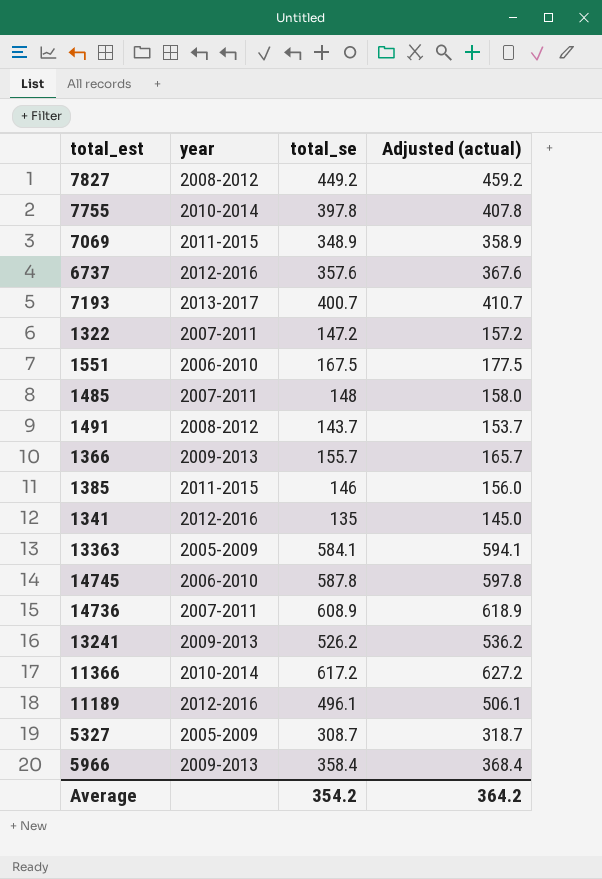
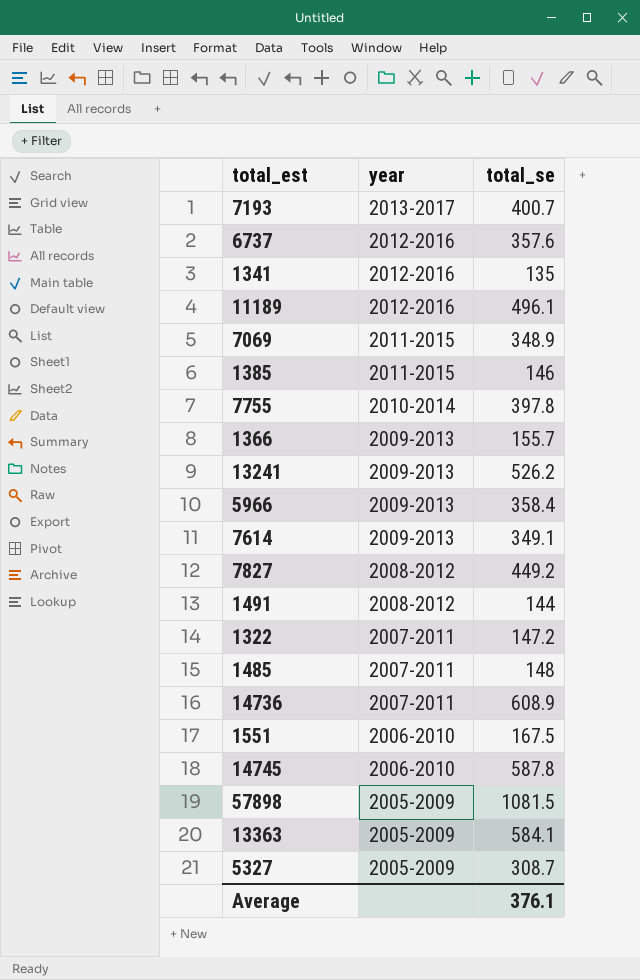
row order: none -> year descending
column Adjusted (actual) | formula: [total_se] + 10 -> none
row 11366: 2010-2014 | 617.2 | 627.2 -> none
row 7614: none -> 2009-2013 | 349.1
1491 | total_se: 143.7 -> 144
row 57898: none -> 2005-2009 | 1081.5
Average | total_se: 354.2 -> 376.1

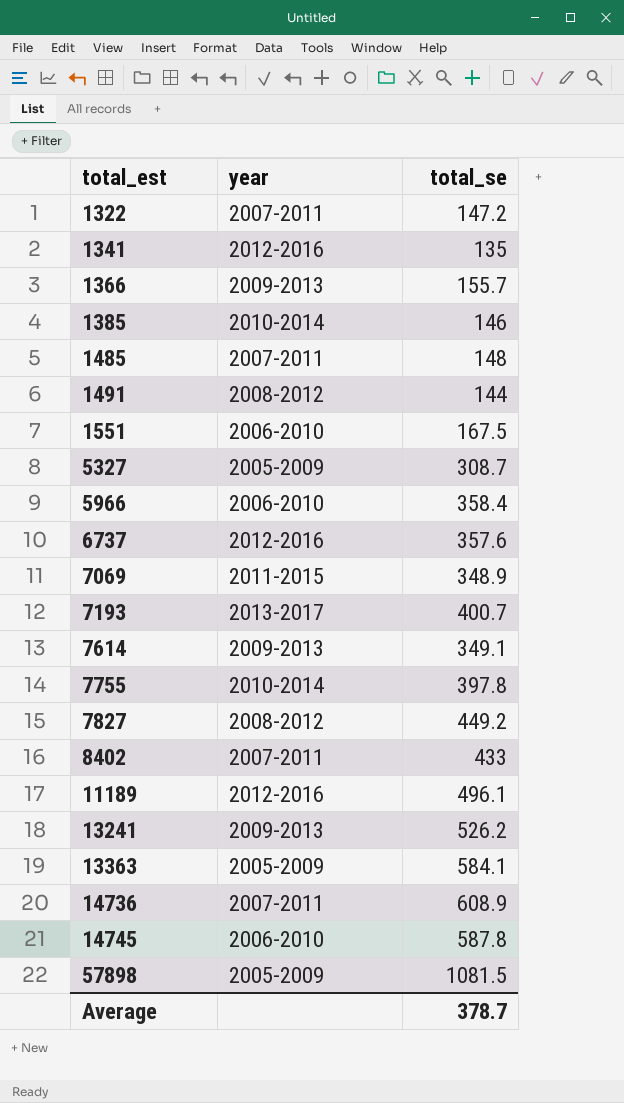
row order: year descending -> total_est ascending
1385 | year: 2011-2015 -> 2010-2014
5966 | year: 2009-2013 -> 2006-2010
row 8402: none -> 2007-2011 | 433
Average | total_se: 376.1 -> 378.7

